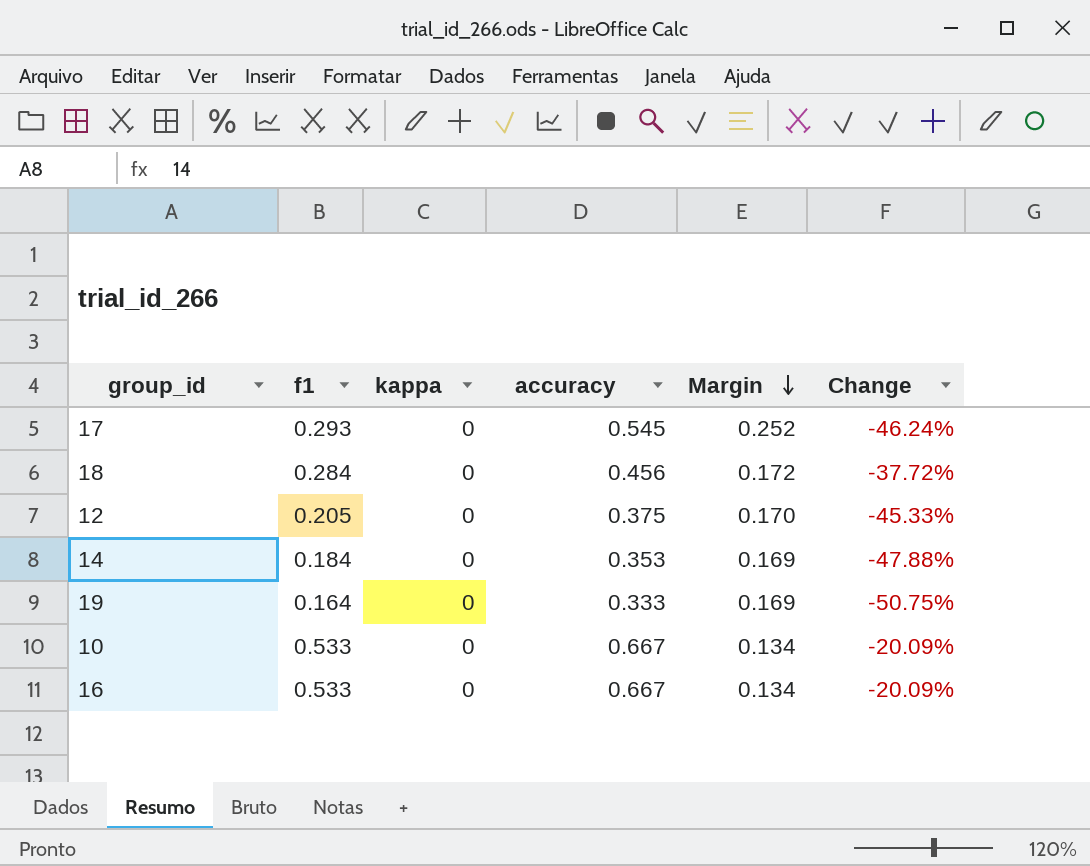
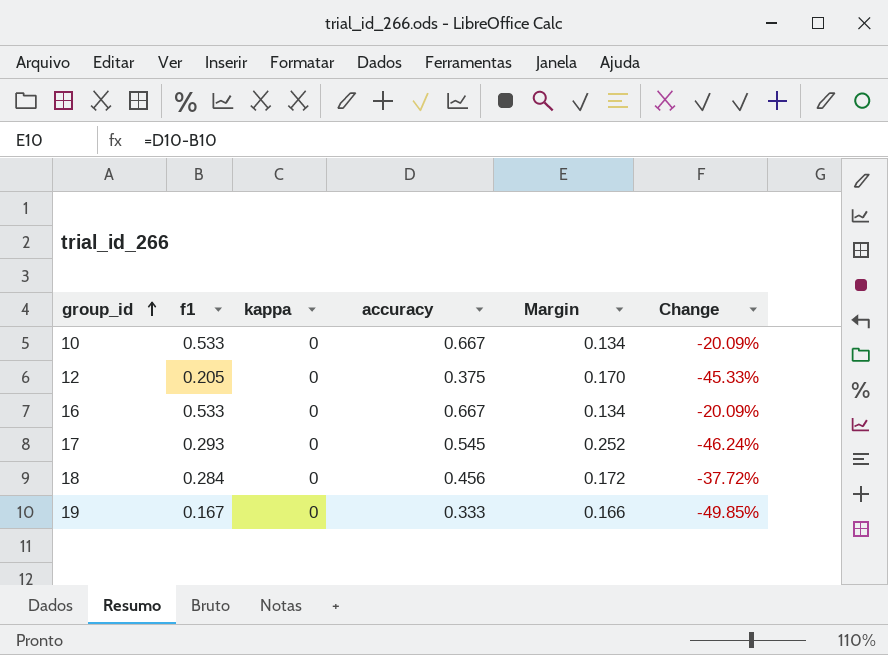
row order: Margin descending -> group_id ascending
row 14: 0.184 | 0 | 0.353 | 0.169 | -47.88% -> none
19 | f1: 0.164 -> 0.167
19 | Margin: 0.169 -> 0.166
19 | Change: -50.75% -> -49.85%

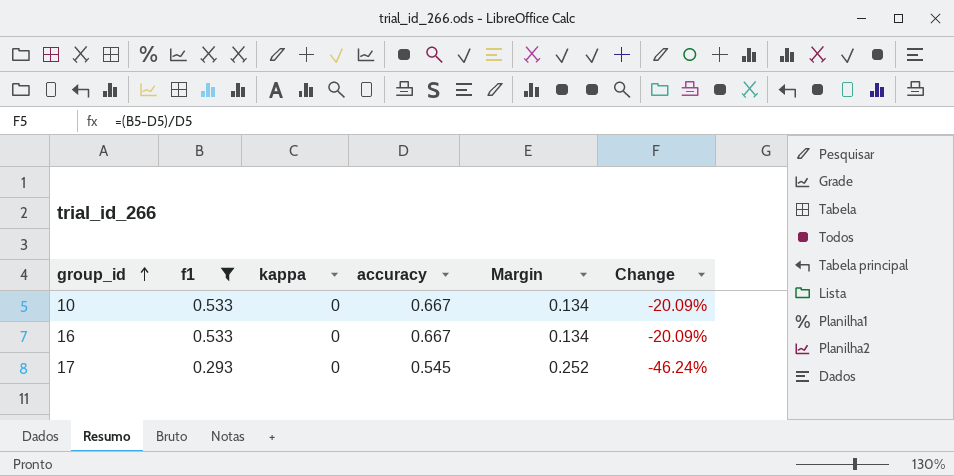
filter: none -> f1 >= 0.293

